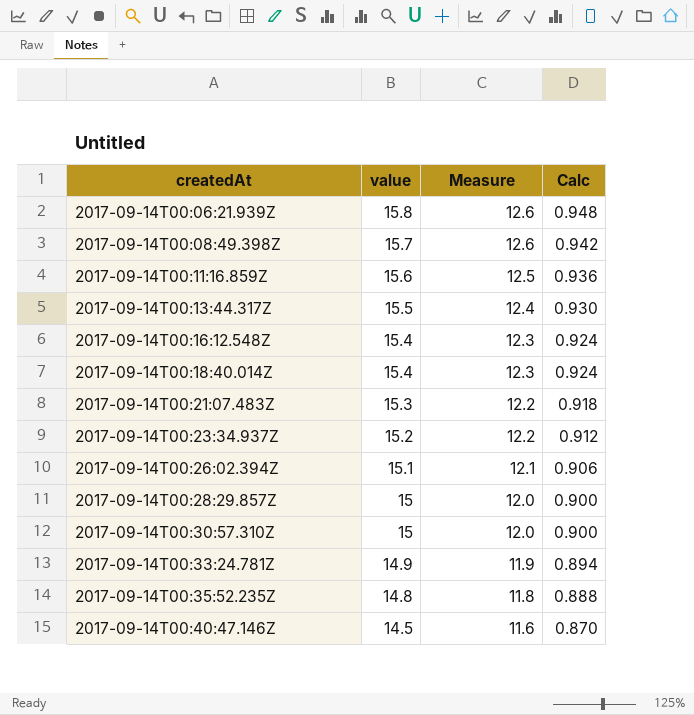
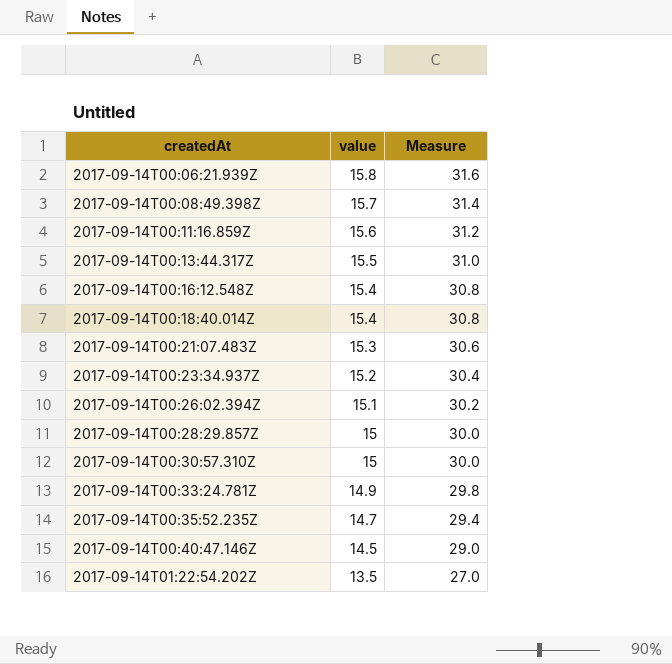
column Calc | formula: [value] * 0.06 -> none
column Measure | formula: [value] * 0.8 -> [value] * 2
2017-09-14T00:35:52.235Z | value: 14.8 -> 14.7
row 2017-09-14T01:22:54.202Z: none -> 13.5 | 27.0

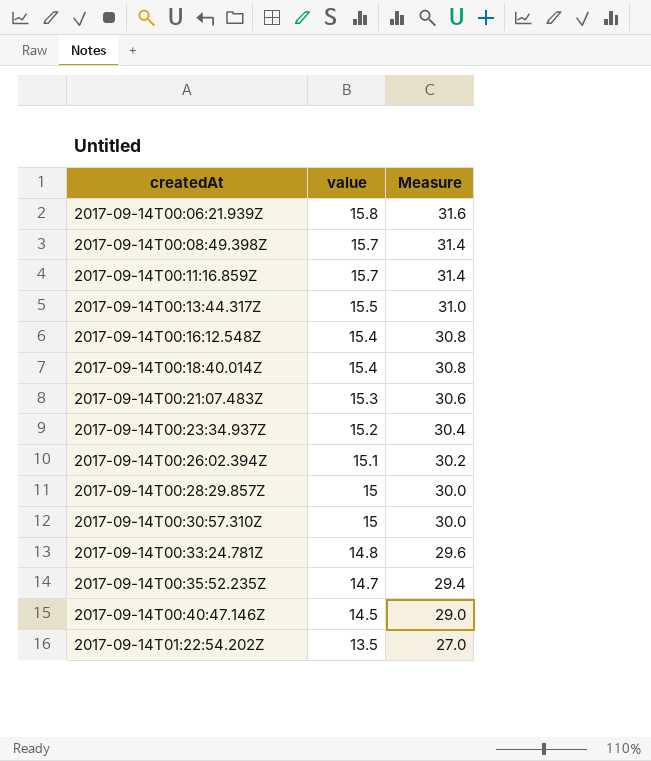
2017-09-14T00:11:16.859Z | value: 15.6 -> 15.7
2017-09-14T00:11:16.859Z | Measure: 31.2 -> 31.4
2017-09-14T00:33:24.781Z | value: 14.9 -> 14.8
2017-09-14T00:33:24.781Z | Measure: 29.8 -> 29.6

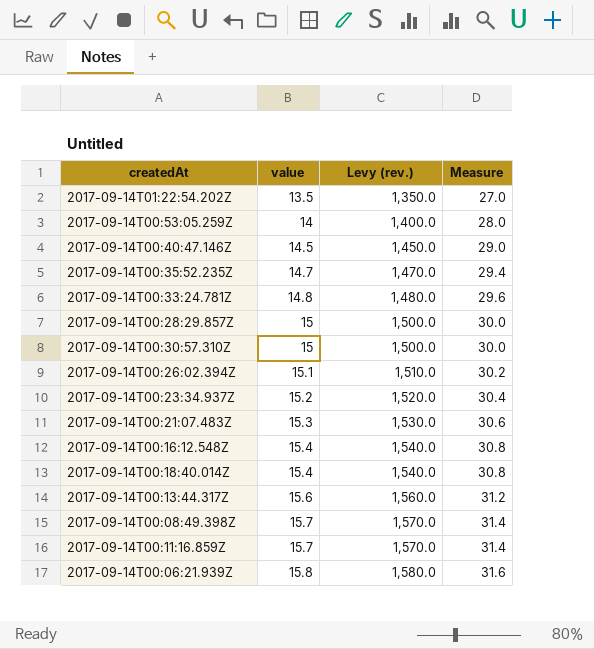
row order: createdAt ascending -> value ascending
column Levy (rev.) | formula: none -> [value] * 100
row 2017-09-14T00:53:05.259Z: none -> 14 | 1,400.0 | 28.0
2017-09-14T00:13:44.317Z | value: 15.5 -> 15.6
2017-09-14T00:13:44.317Z | Measure: 31.0 -> 31.2

